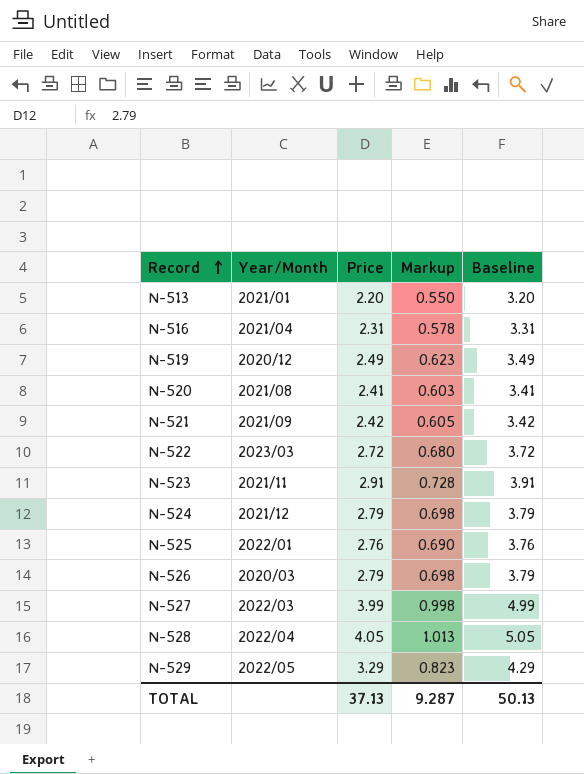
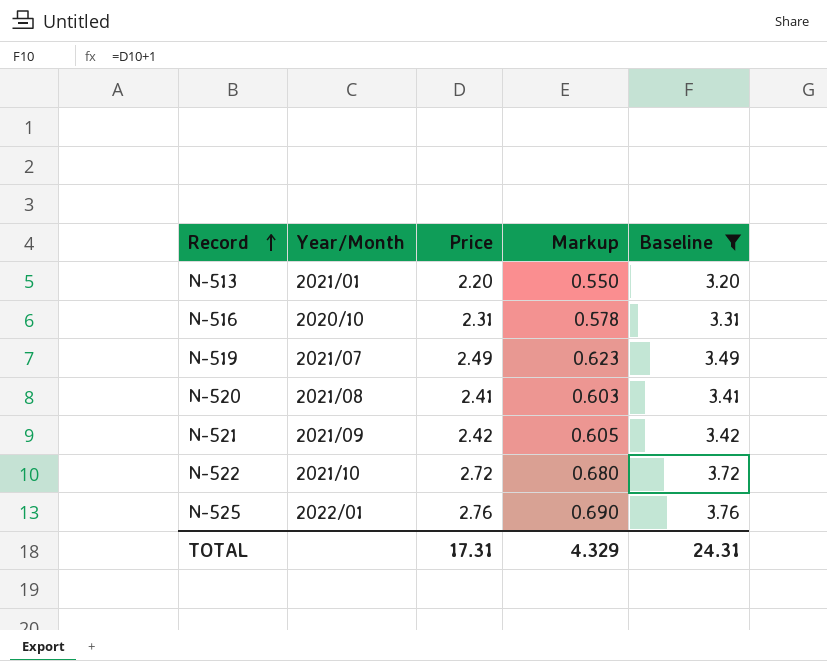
filter: none -> Baseline <= 3.76
N-516 | Year/Month: 2021/04 -> 2020/10
N-519 | Year/Month: 2020/12 -> 2021/07
N-522 | Year/Month: 2023/03 -> 2021/10
TOTAL | Price: 37.13 -> 17.31
TOTAL | Markup: 9.287 -> 4.329
TOTAL | Baseline: 50.13 -> 24.31

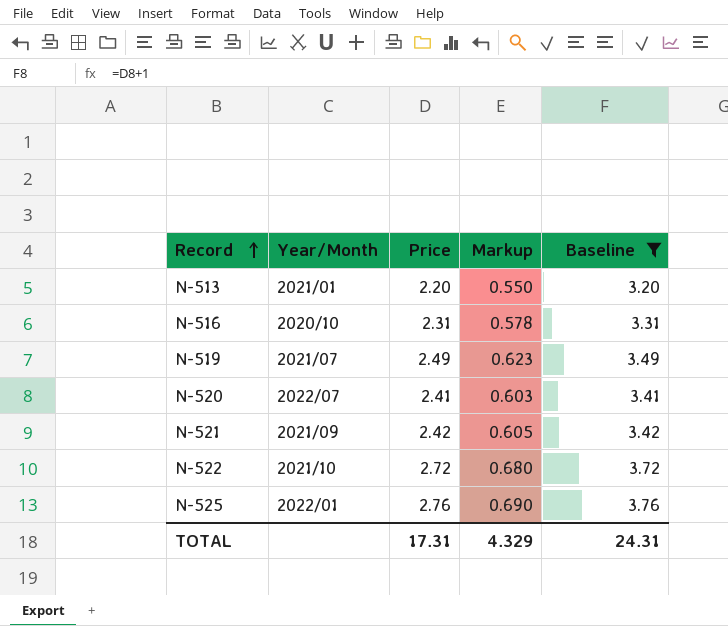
N-520 | Year/Month: 2021/08 -> 2022/07

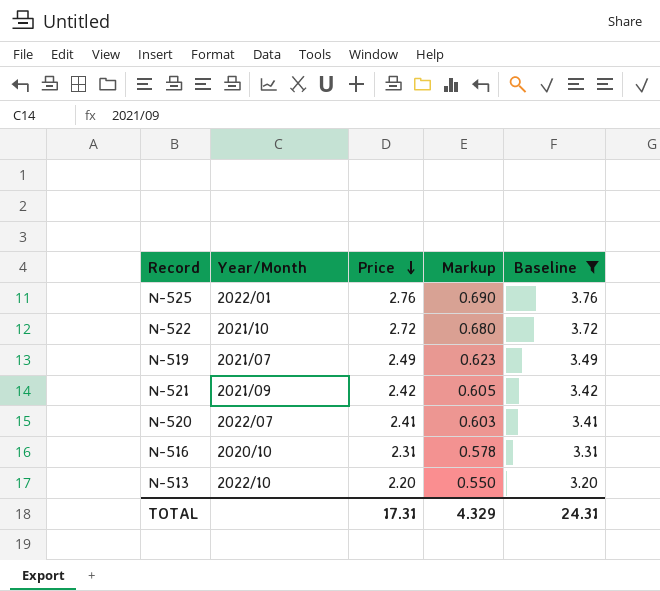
row order: Record ascending -> Price descending
N-513 | Year/Month: 2021/01 -> 2022/10

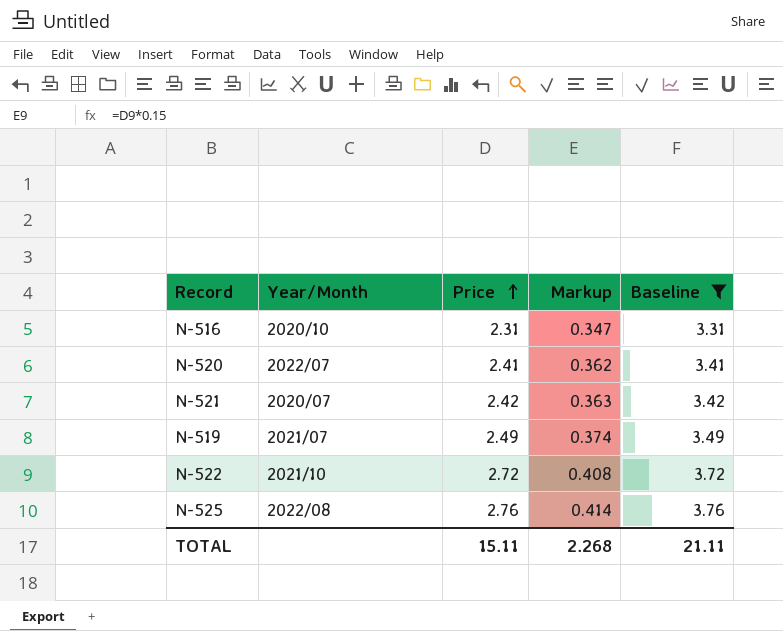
row order: Price descending -> Price ascending
column Markup | formula: [Price] * 0.25 -> [Price] * 0.15
row N-513: 2022/10 | 2.20 | 0.550 | 3.20 -> none
N-521 | Year/Month: 2021/09 -> 2020/07
N-525 | Year/Month: 2022/01 -> 2022/08
TOTAL | Price: 17.31 -> 15.11
TOTAL | Markup: 4.329 -> 2.268
TOTAL | Baseline: 24.31 -> 21.11

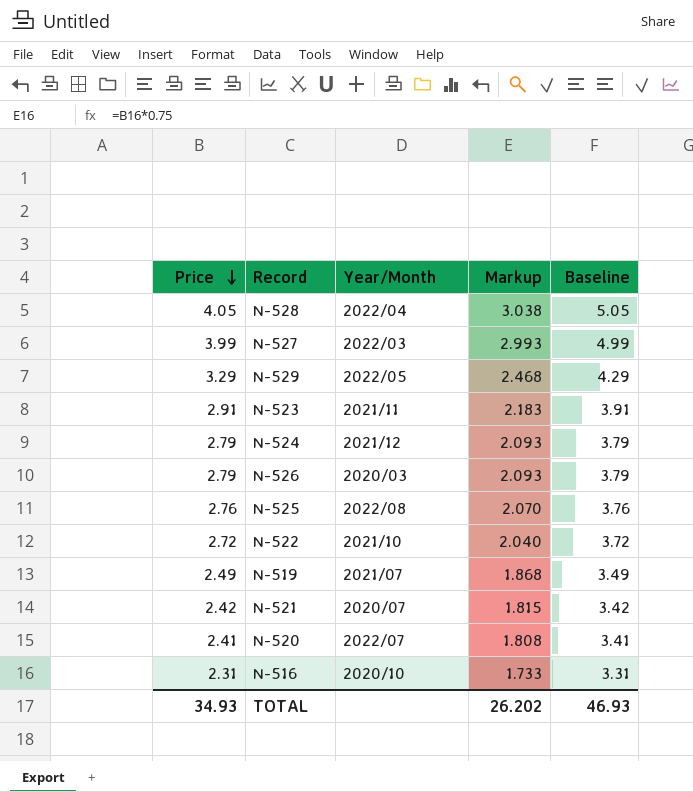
filter: Baseline <= 3.76 -> none
row order: Price ascending -> Price descending
column Price | position: 3 -> 1
column Markup | formula: [Price] * 0.15 -> [Price] * 0.75
TOTAL | Price: 15.11 -> 34.93
TOTAL | Markup: 2.268 -> 26.202
TOTAL | Baseline: 21.11 -> 46.93

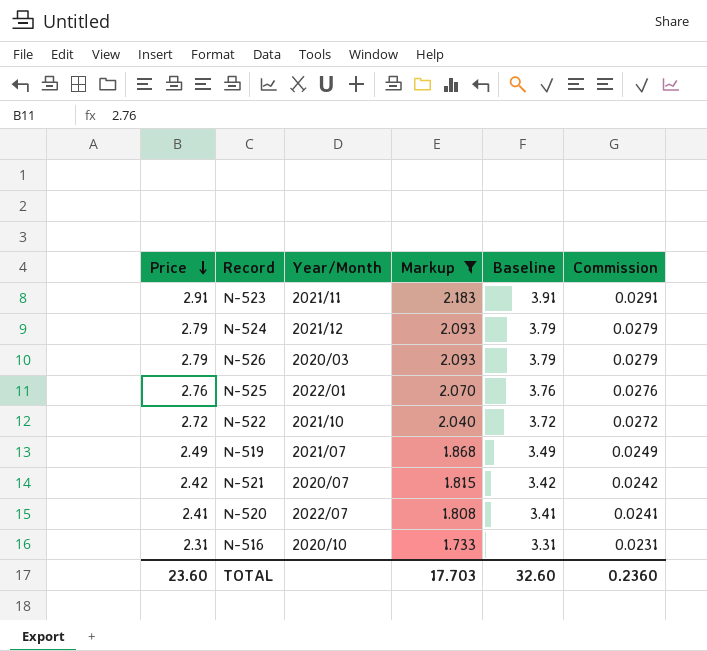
filter: none -> Markup <= 2.183
column Commission | formula: none -> [Price] * 0.01
N-525 | Year/Month: 2022/08 -> 2022/01
TOTAL | Price: 34.93 -> 23.60
TOTAL | Markup: 26.202 -> 17.703
TOTAL | Baseline: 46.93 -> 32.60

